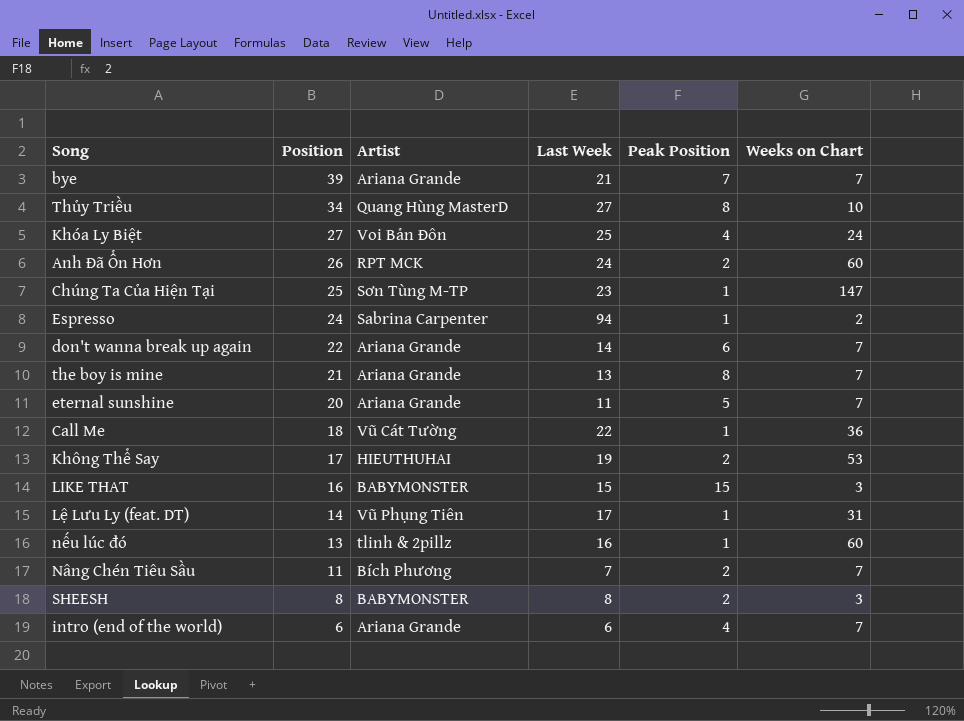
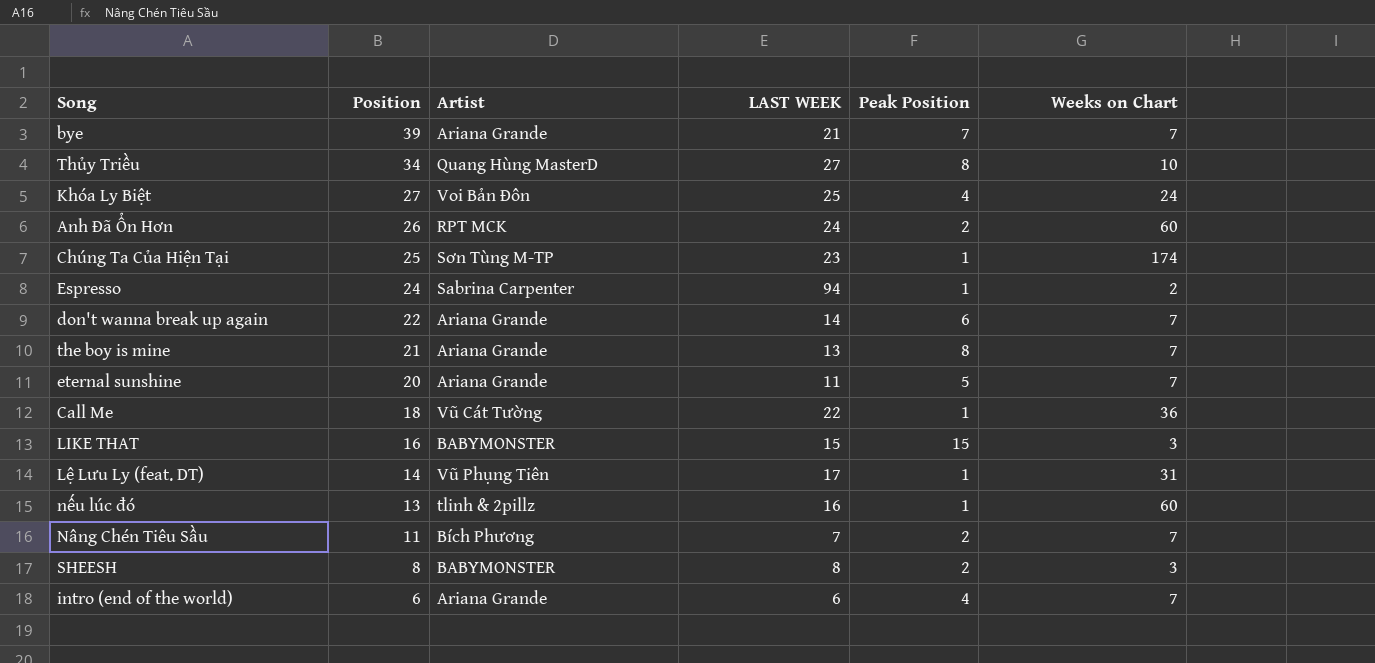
column name: Last Week -> LAST WEEK
row Không Thể Say: 17 | HIEUTHUHAI | 19 | 2 | 53 -> none
Chúng Ta Của Hiện Tại | Weeks on Chart: 147 -> 174

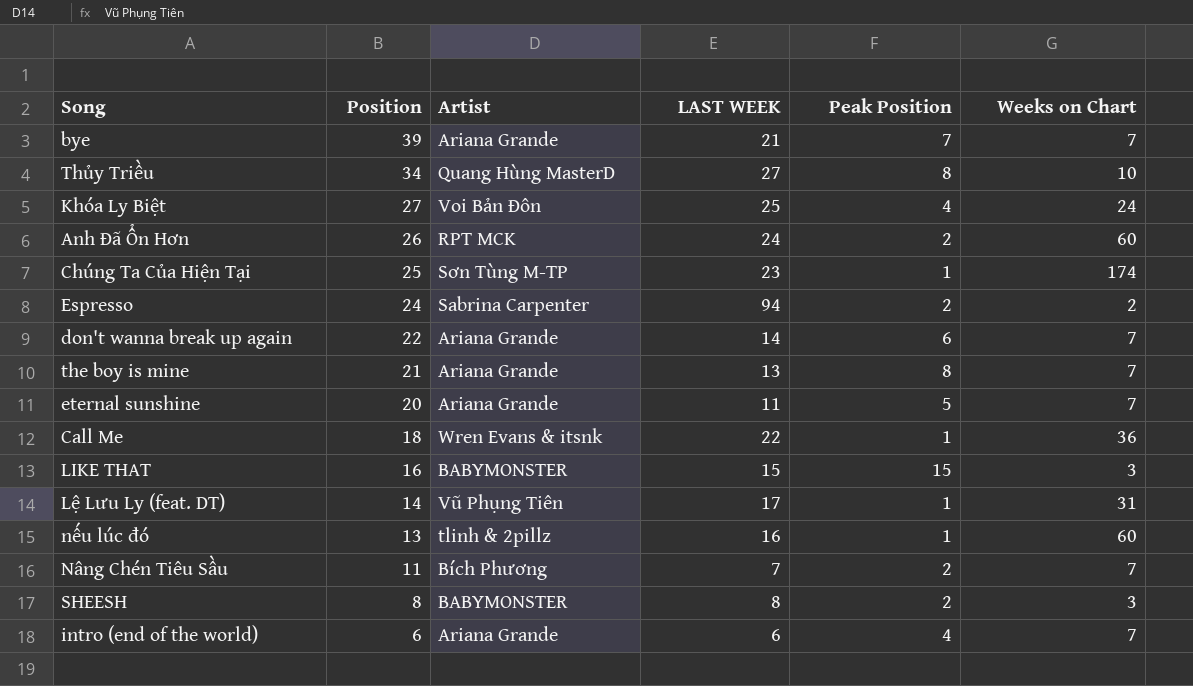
Espresso | Peak Position: 1 -> 2
Call Me | Artist: Vũ Cát Tường -> Wren Evans & itsnk

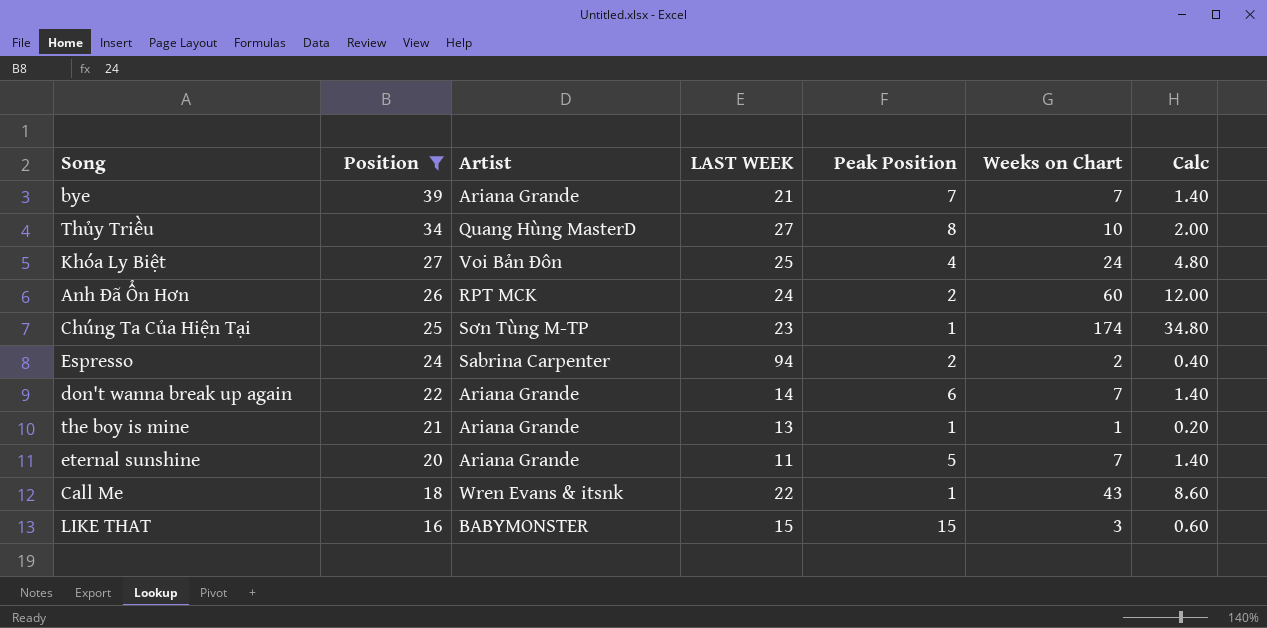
filter: none -> Position >= 16
column Calc | formula: none -> [Weeks on Chart] * 0.2
the boy is mine | Peak Position: 8 -> 1
the boy is mine | Weeks on Chart: 7 -> 1
Call Me | Weeks on Chart: 36 -> 43

